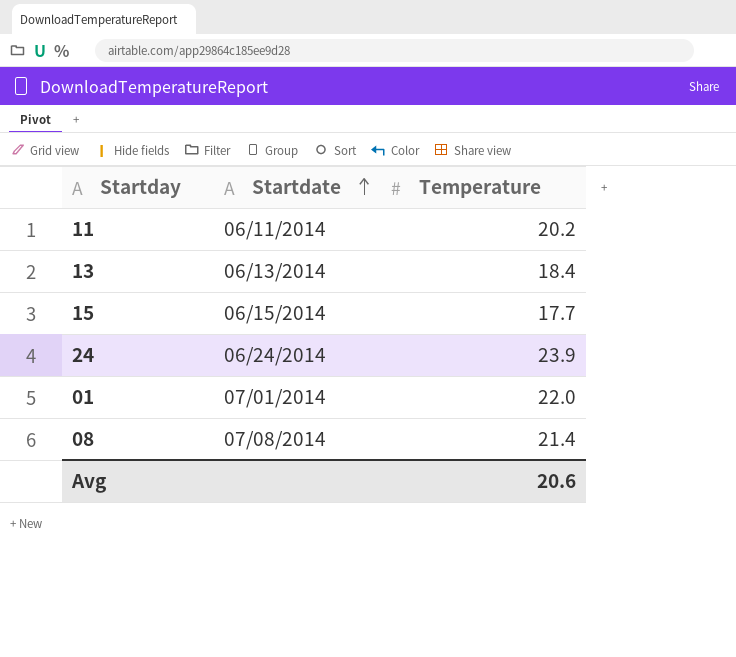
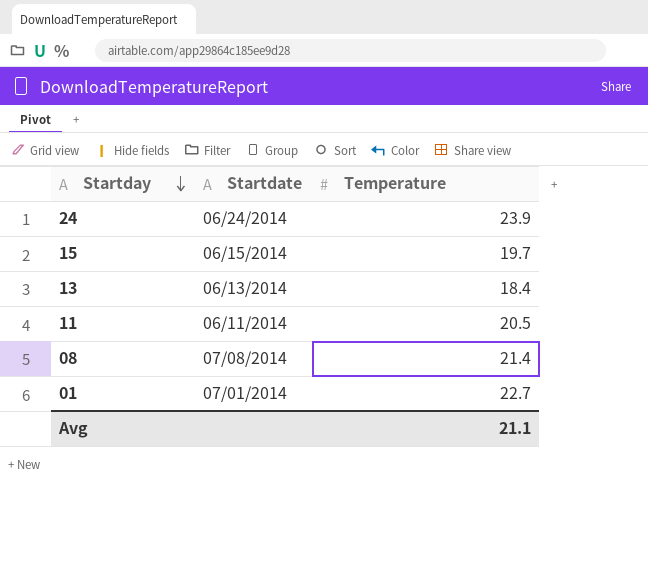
row order: Startdate ascending -> Startday descending
15 | Temperature: 17.7 -> 19.7
11 | Temperature: 20.2 -> 20.5
01 | Temperature: 22.0 -> 22.7
Avg | Temperature: 20.6 -> 21.1

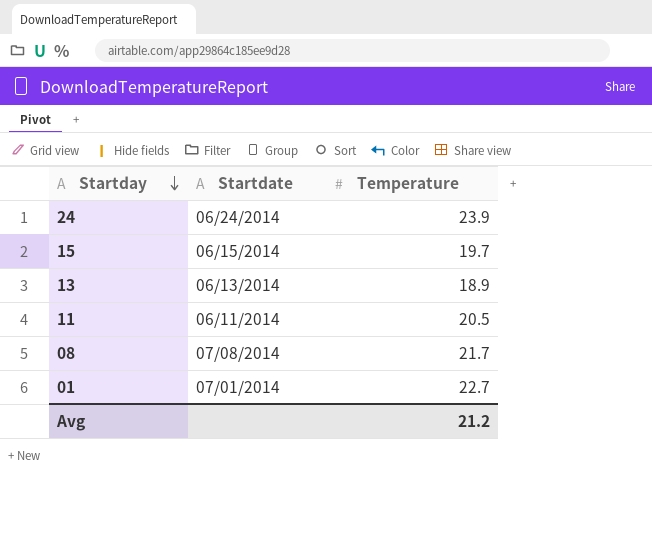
13 | Temperature: 18.4 -> 18.9
08 | Temperature: 21.4 -> 21.7
Avg | Temperature: 21.1 -> 21.2

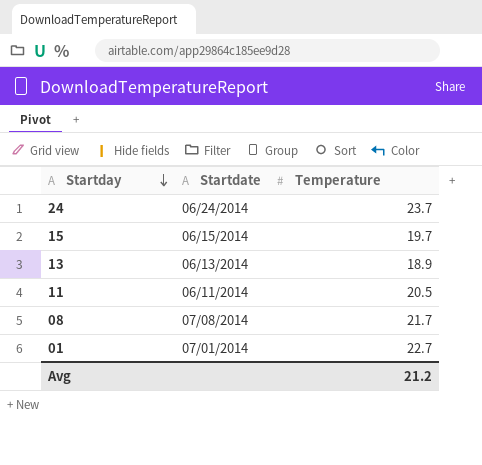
24 | Temperature: 23.9 -> 23.7

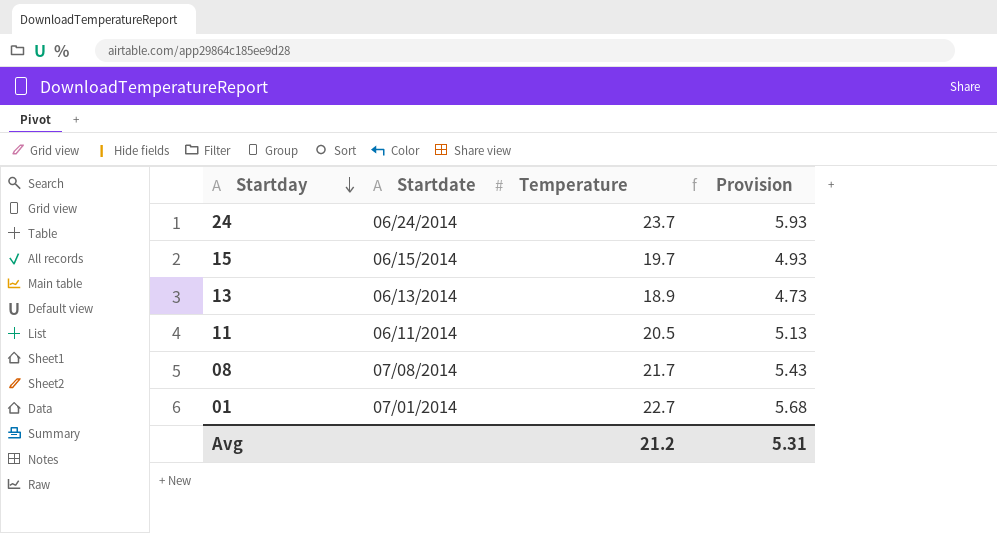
column Provision | formula: none -> [Temperature] * 0.25

